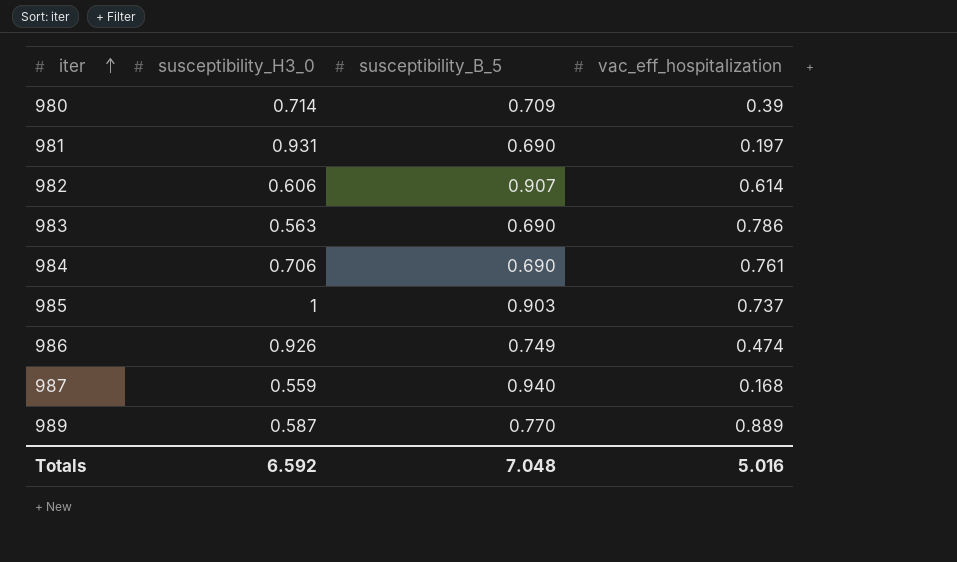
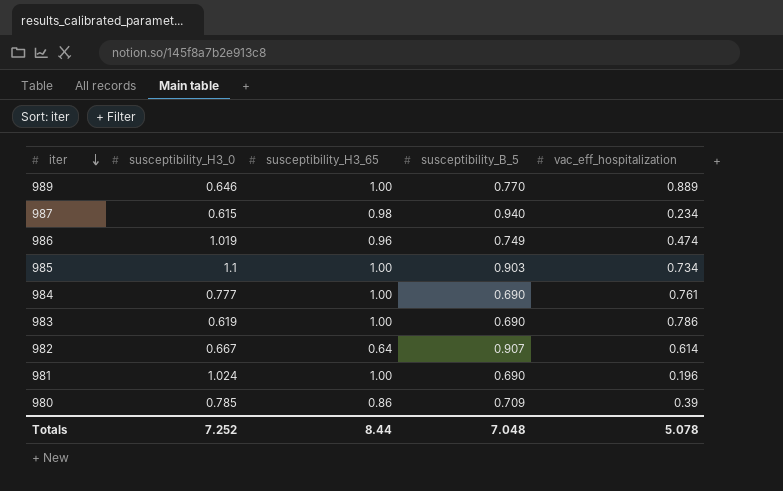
row order: iter ascending -> iter descending
column susceptibility_H3_65 | position: none -> 3
989 | susceptibility_H3_0: 0.587 -> 0.646
987 | susceptibility_H3_0: 0.559 -> 0.615
987 | vac_eff_hospitalization: 0.168 -> 0.234
986 | susceptibility_H3_0: 0.926 -> 1.019
985 | susceptibility_H3_0: 1 -> 1.1
985 | vac_eff_hospitalization: 0.737 -> 0.734
984 | susceptibility_H3_0: 0.706 -> 0.777
983 | susceptibility_H3_0: 0.563 -> 0.619
982 | susceptibility_H3_0: 0.606 -> 0.667
981 | susceptibility_H3_0: 0.931 -> 1.024
981 | vac_eff_hospitalization: 0.197 -> 0.196
980 | susceptibility_H3_0: 0.714 -> 0.785
Totals | susceptibility_H3_0: 6.592 -> 7.252
Totals | vac_eff_hospitalization: 5.016 -> 5.078

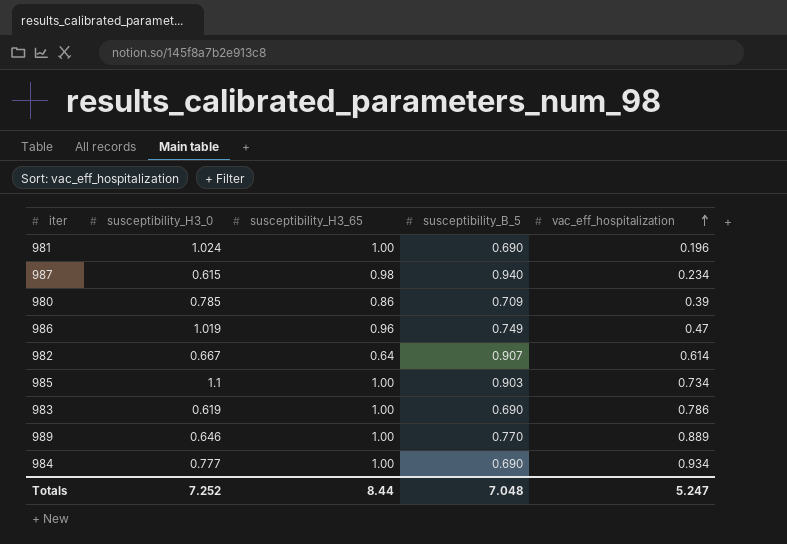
row order: iter descending -> vac_eff_hospitalization ascending
986 | vac_eff_hospitalization: 0.474 -> 0.47
984 | vac_eff_hospitalization: 0.761 -> 0.934
Totals | vac_eff_hospitalization: 5.078 -> 5.247

